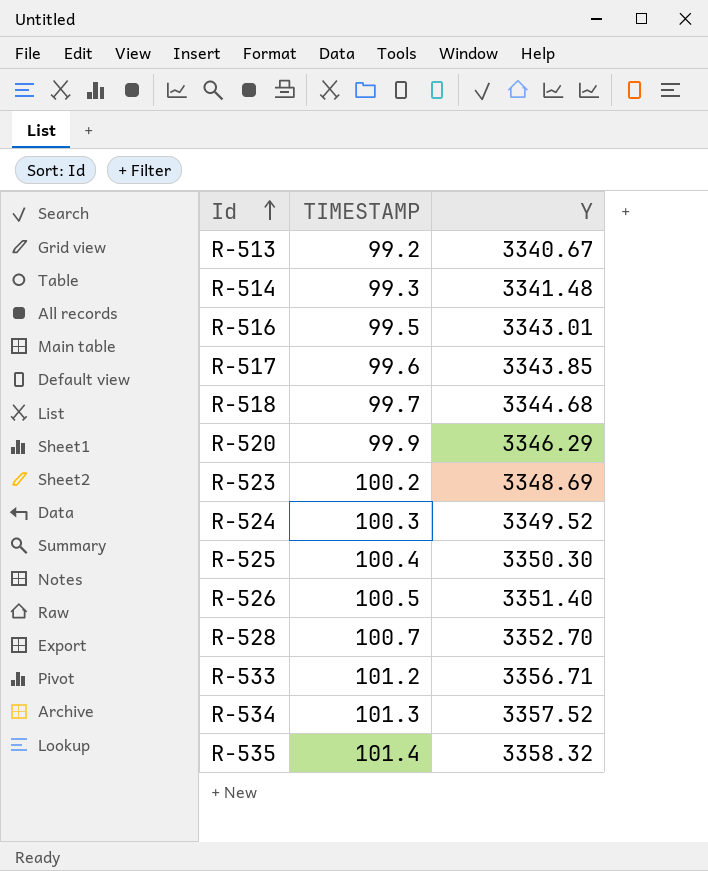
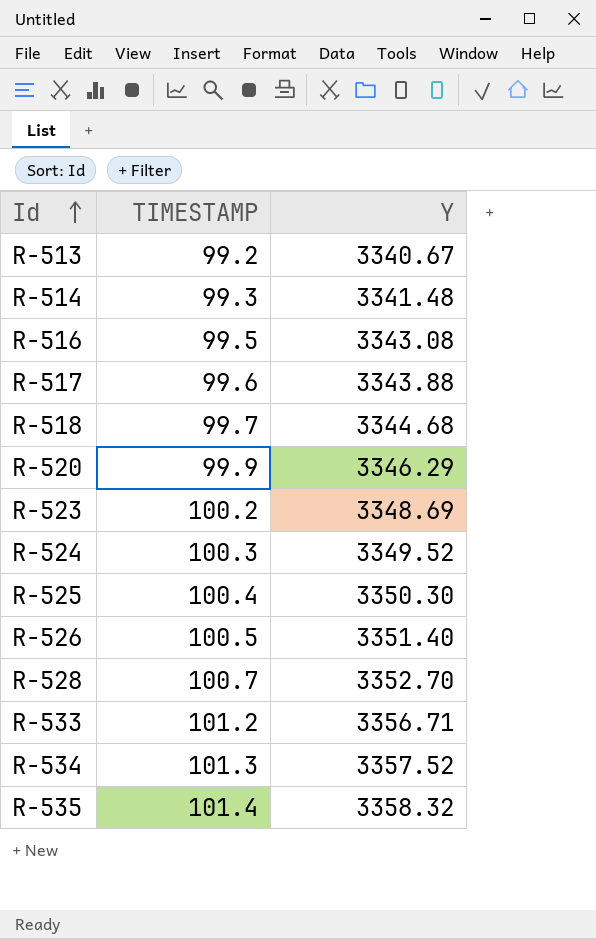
R-516 | Y: 3343.01 -> 3343.08
R-517 | Y: 3343.85 -> 3343.88

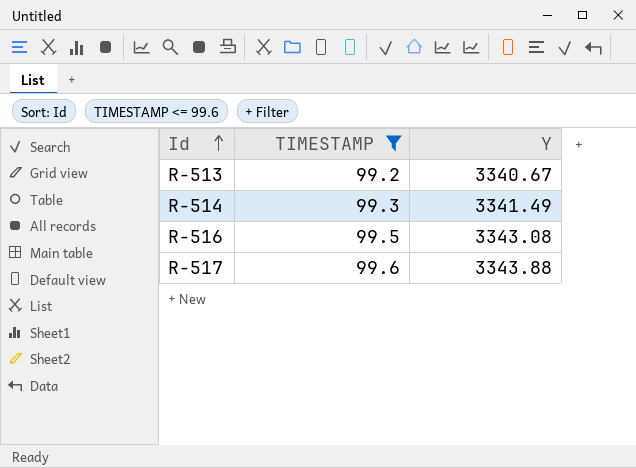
filter: none -> TIMESTAMP <= 99.6
R-514 | Y: 3341.48 -> 3341.49

